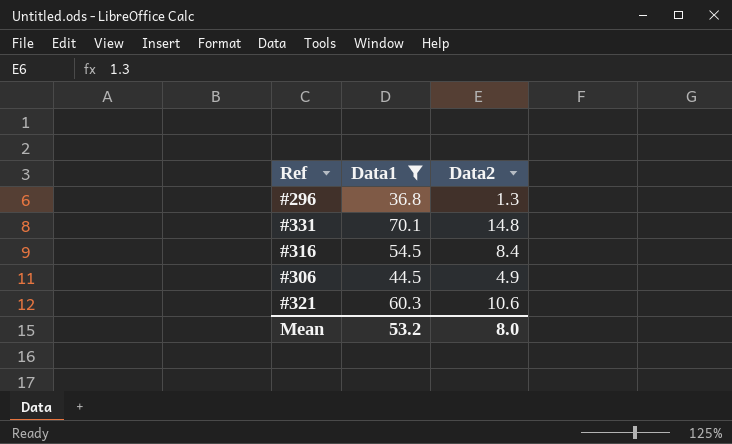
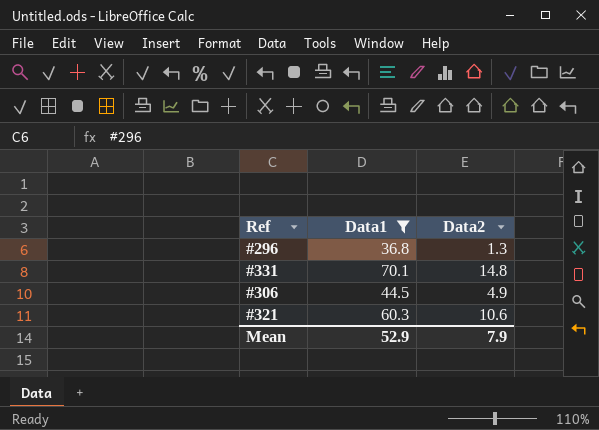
row #316: 54.5 | 8.4 -> none
Mean | Data1: 53.2 -> 52.9
Mean | Data2: 8.0 -> 7.9

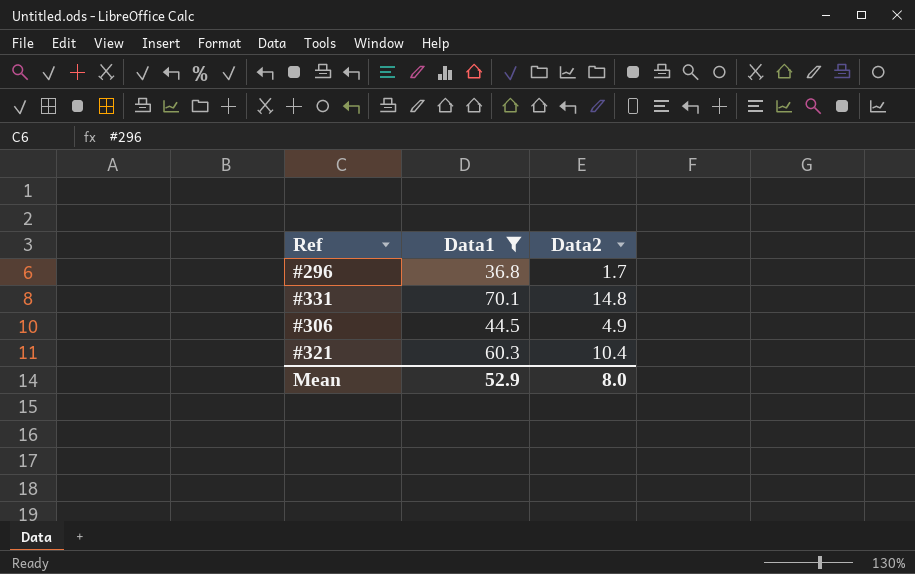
#296 | Data2: 1.3 -> 1.7
#321 | Data2: 10.6 -> 10.4
Mean | Data2: 7.9 -> 8.0

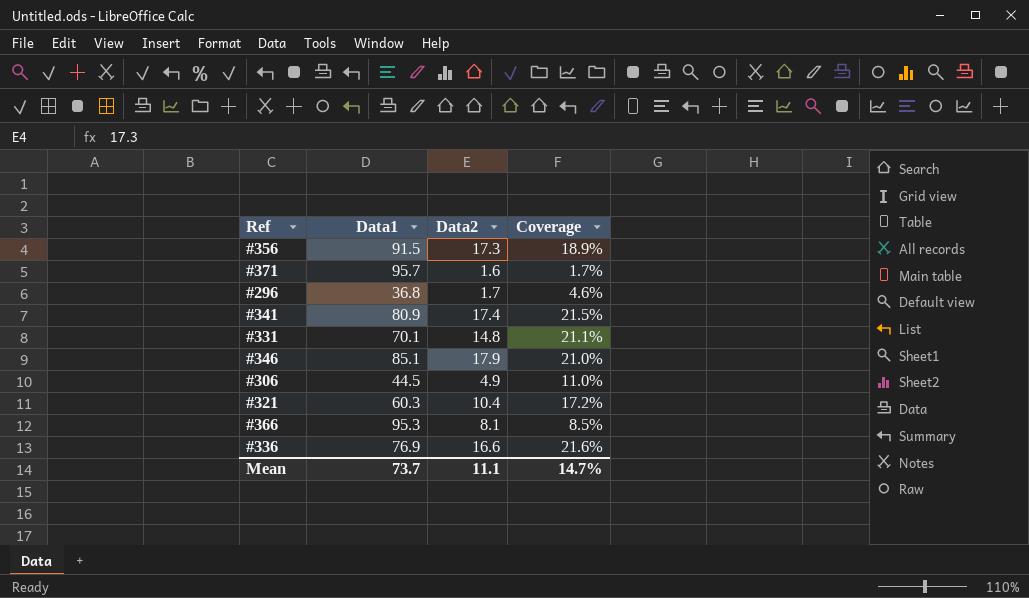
filter: Data1 <= 70.1 -> none
column Coverage | formula: none -> [Data2] / [Data1]
Mean | Data1: 52.9 -> 73.7
Mean | Data2: 8.0 -> 11.1

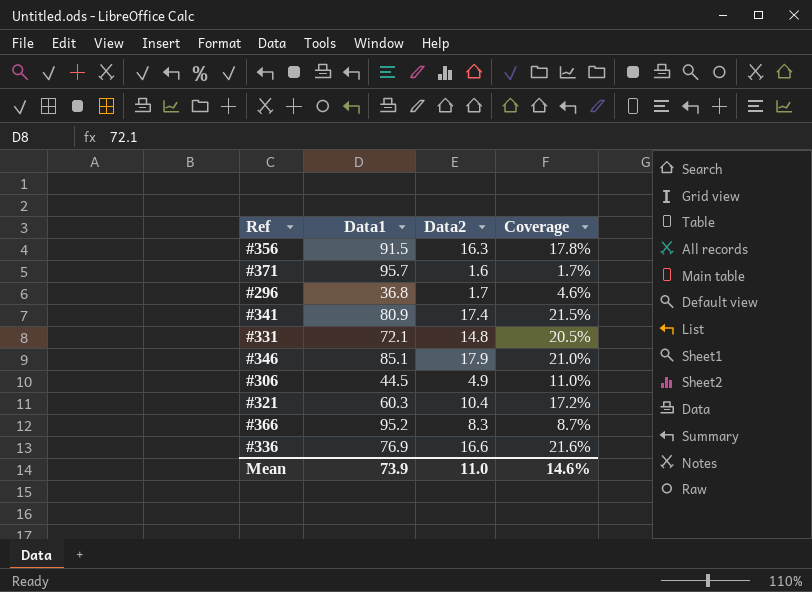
#356 | Data2: 17.3 -> 16.3
#356 | Coverage: 18.9% -> 17.8%
#331 | Data1: 70.1 -> 72.1
#331 | Coverage: 21.1% -> 20.5%
#366 | Data1: 95.3 -> 95.2
#366 | Data2: 8.1 -> 8.3
#366 | Coverage: 8.5% -> 8.7%
Mean | Data1: 73.7 -> 73.9
Mean | Data2: 11.1 -> 11.0
Mean | Coverage: 14.7% -> 14.6%

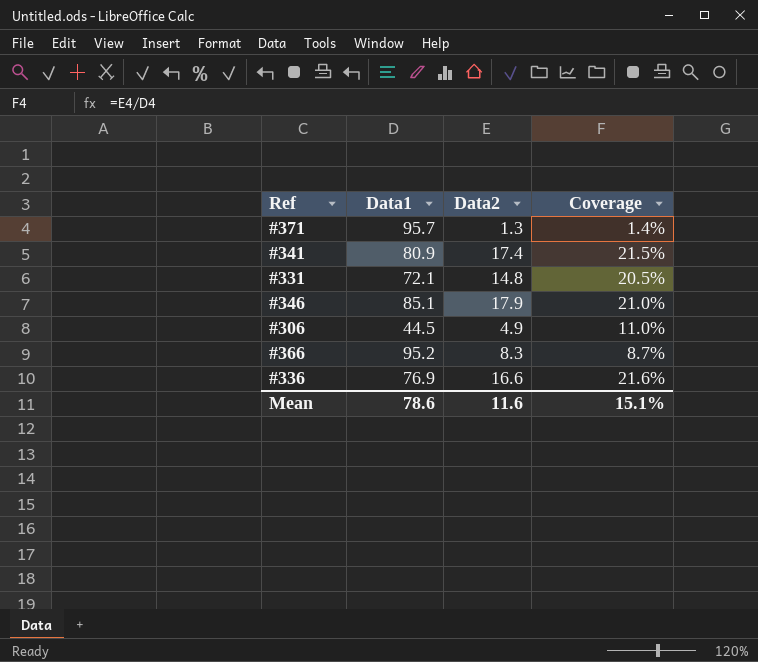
row #356: 91.5 | 16.3 | 17.8% -> none
row #296: 36.8 | 1.7 | 4.6% -> none
row #321: 60.3 | 10.4 | 17.2% -> none
#371 | Data2: 1.6 -> 1.3
#371 | Coverage: 1.7% -> 1.4%
Mean | Data1: 73.9 -> 78.6
Mean | Data2: 11.0 -> 11.6
Mean | Coverage: 14.6% -> 15.1%

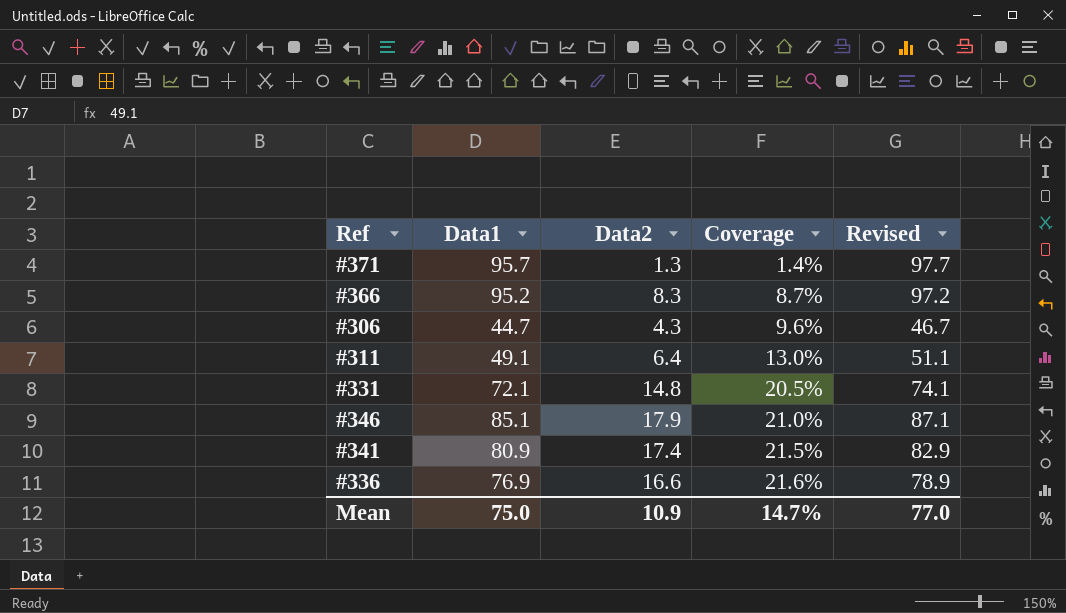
row order: none -> Coverage ascending
column Revised | formula: none -> [Data1] + 2
#306 | Data1: 44.5 -> 44.7
#306 | Data2: 4.9 -> 4.3
#306 | Coverage: 11.0% -> 9.6%
row #311: none -> 49.1 | 6.4 | 13.0% | 51.1
Mean | Data1: 78.6 -> 75.0
Mean | Data2: 11.6 -> 10.9
Mean | Coverage: 15.1% -> 14.7%

